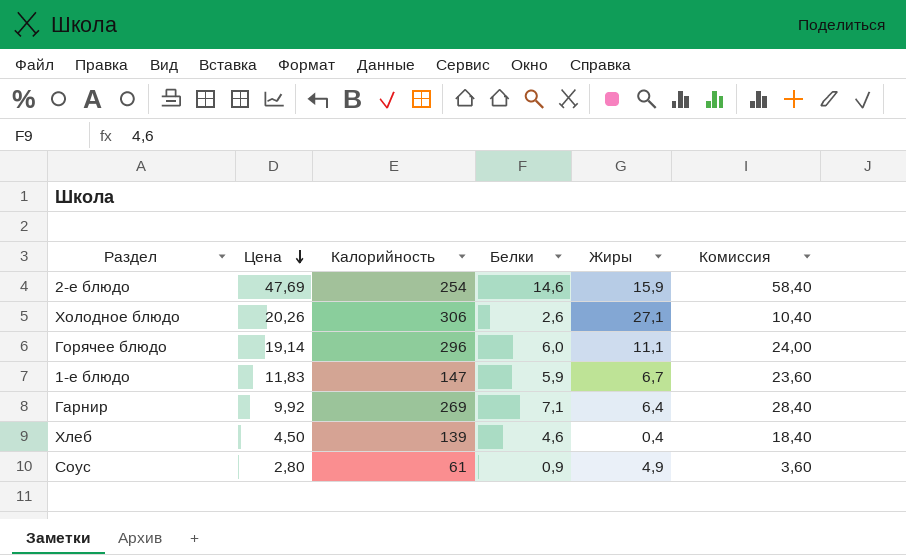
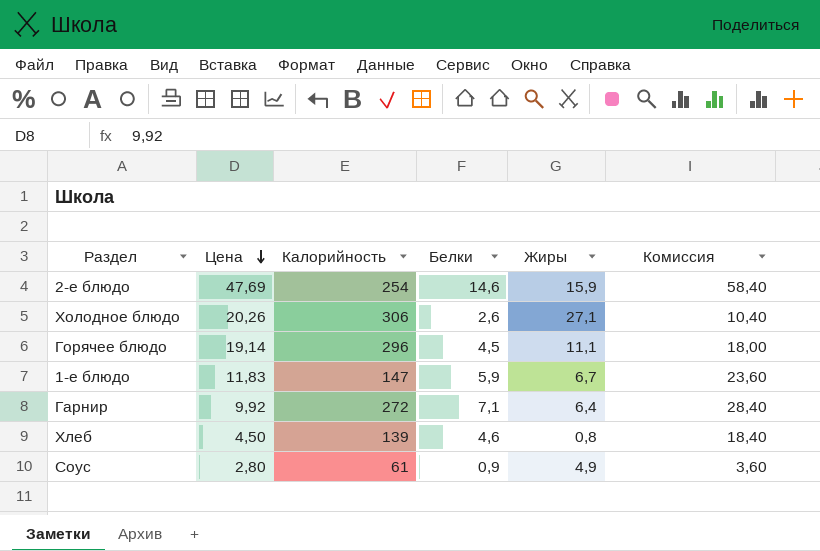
Горячее блюдо | Белки: 6,0 -> 4,5
Горячее блюдо | Комиссия: 24,00 -> 18,00
Гарнир | Калорийность: 269 -> 272
Хлеб | Жиры: 0,4 -> 0,8

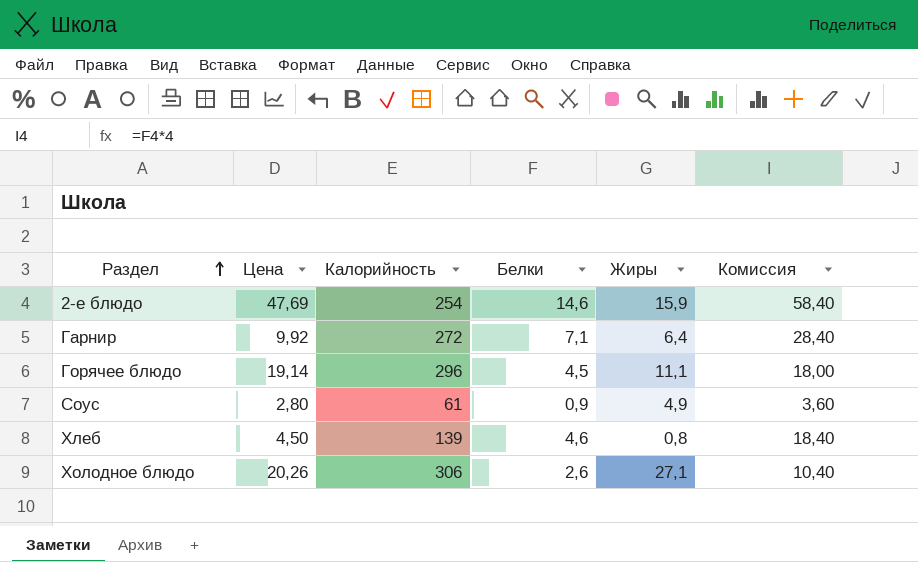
row order: Цена descending -> Раздел ascending
row 1-е блюдо: 11,83 | 147 | 5,9 | 6,7 | 23,60 -> none

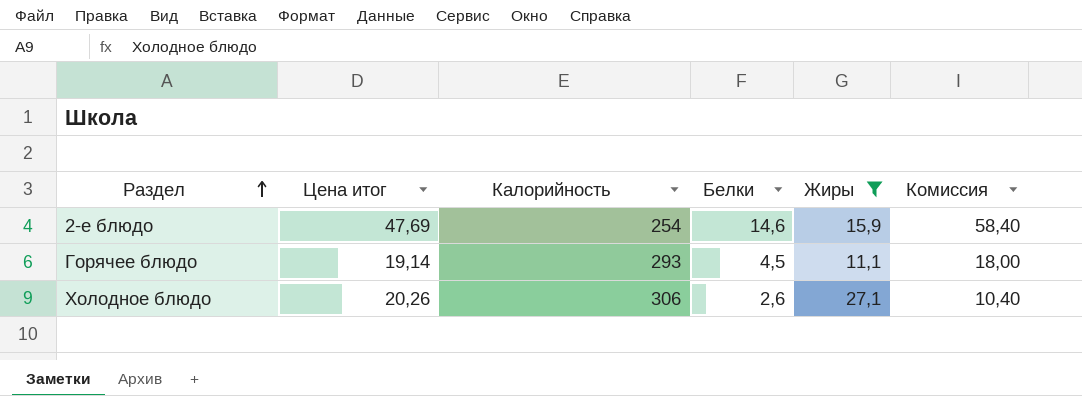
filter: none -> Жиры >= 11,1
column name: Цена -> Цена итог
Горячее блюдо | Калорийность: 296 -> 293

